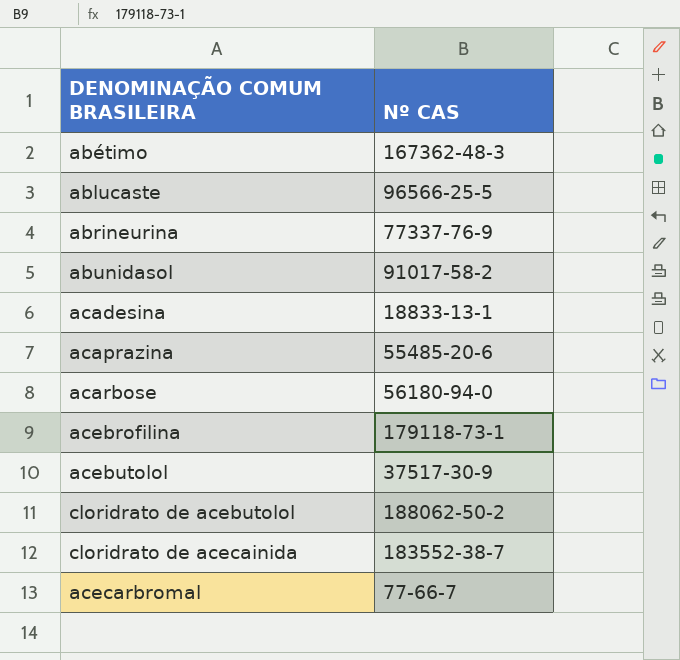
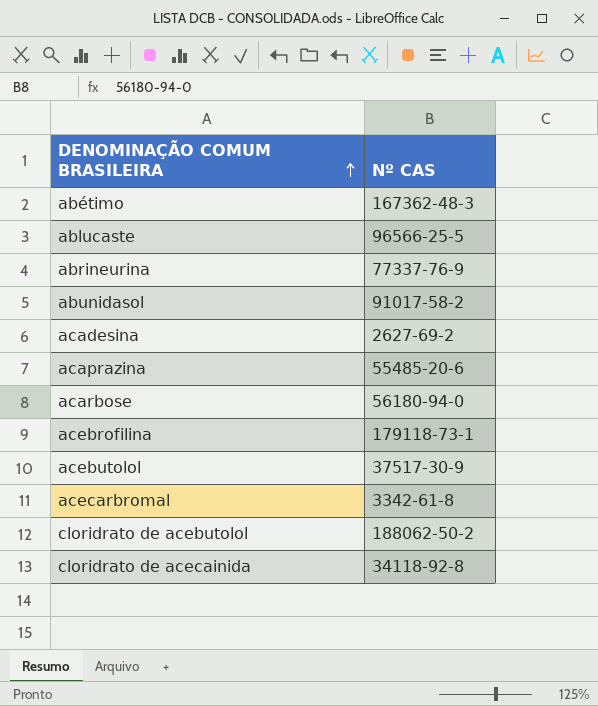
row order: none -> DENOMINAÇÃO COMUM BRASILEIRA ascending
acadesina | Nº CAS: 18833-13-1 -> 2627-69-2
acecarbromal | Nº CAS: 77-66-7 -> 3342-61-8
cloridrato de acecainida | Nº CAS: 183552-38-7 -> 34118-92-8

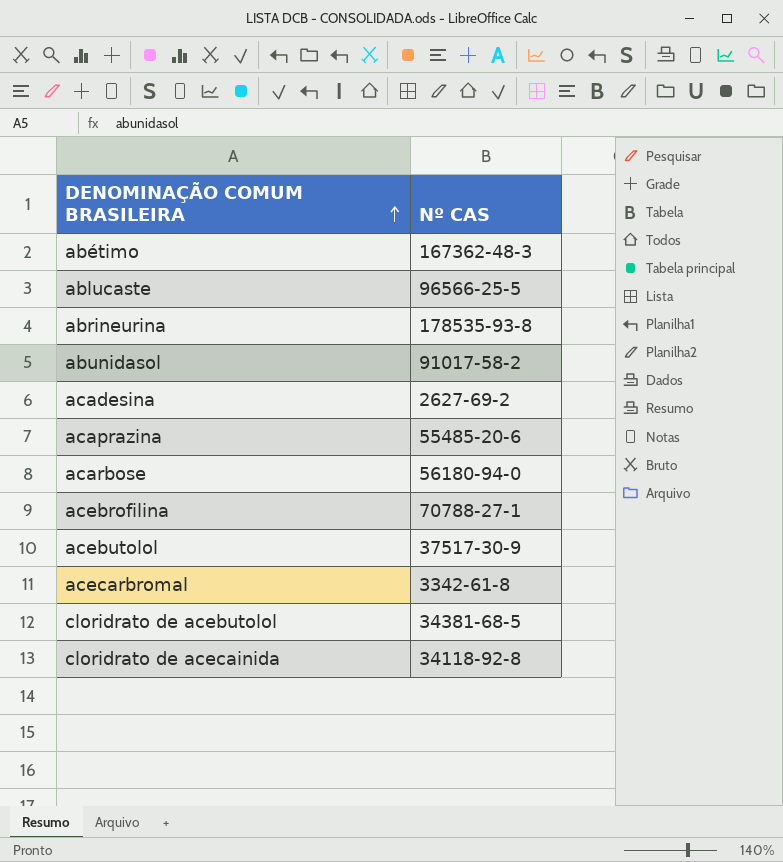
abrineurina | Nº CAS: 77337-76-9 -> 178535-93-8
acebrofilina | Nº CAS: 179118-73-1 -> 70788-27-1
cloridrato de acebutolol | Nº CAS: 188062-50-2 -> 34381-68-5

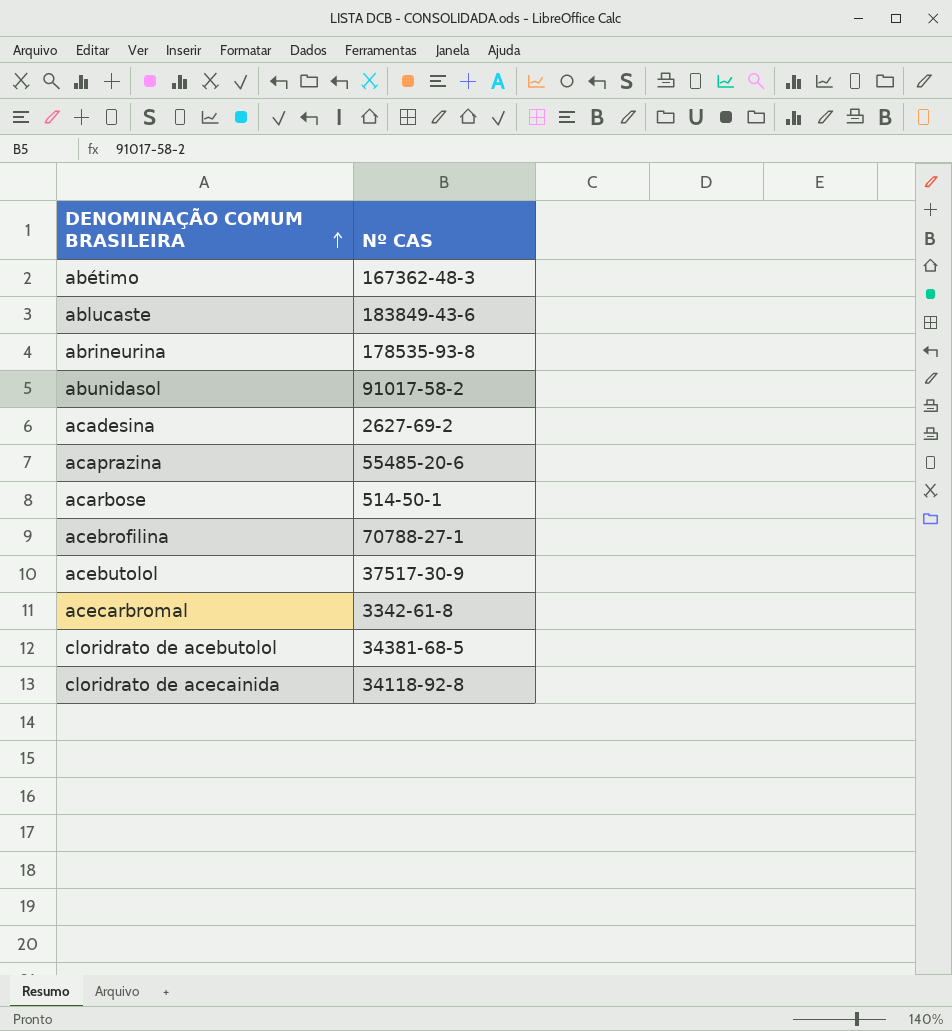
ablucaste | Nº CAS: 96566-25-5 -> 183849-43-6
acarbose | Nº CAS: 56180-94-0 -> 514-50-1

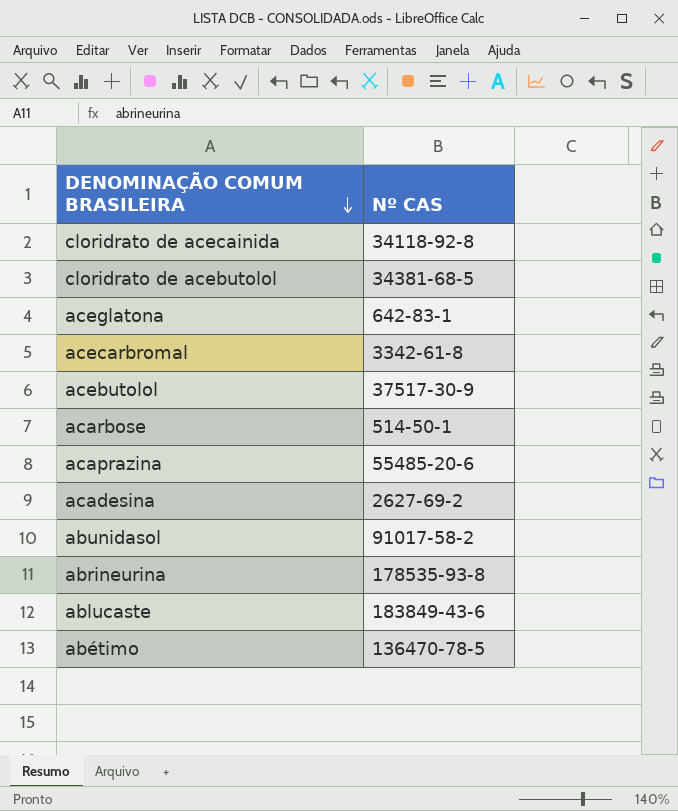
row order: DENOMINAÇÃO COMUM BRASILEIRA ascending -> DENOMINAÇÃO COMUM BRASILEIRA descending
row acebrofilina: 70788-27-1 -> none
row aceglatona: none -> 642-83-1
abétimo | Nº CAS: 167362-48-3 -> 136470-78-5

